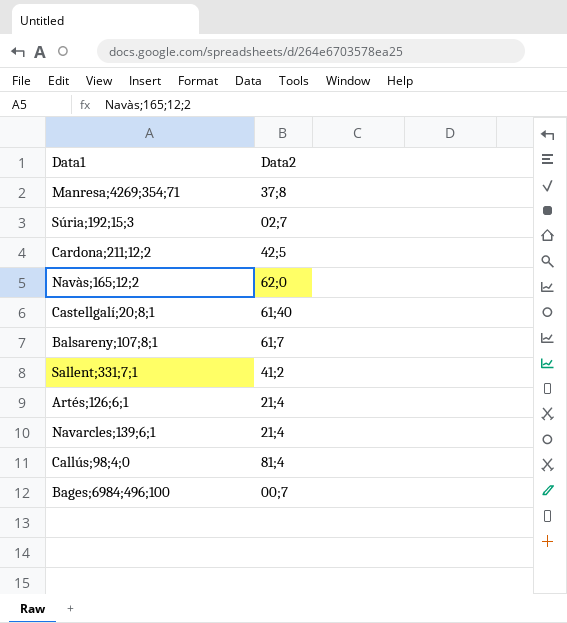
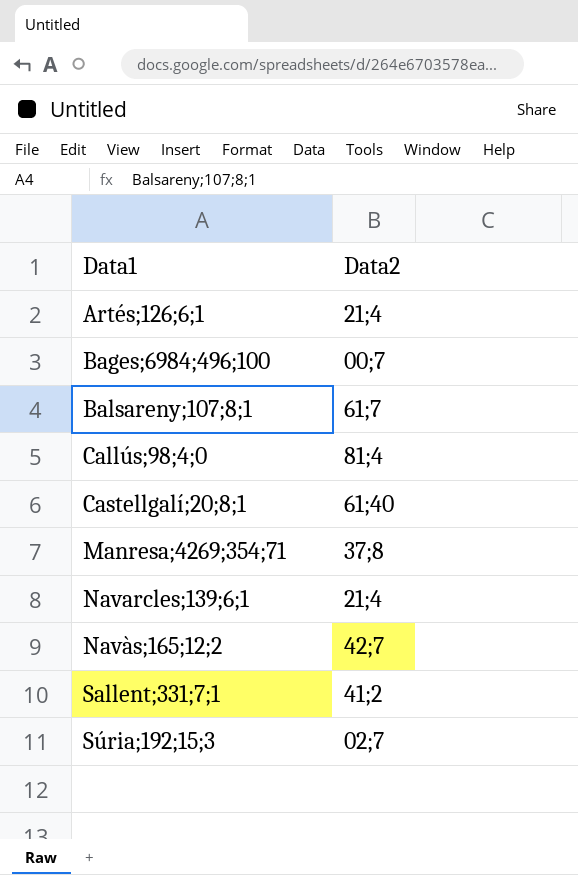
row order: none -> Data1 ascending
row Cardona;211;12;2: 42;5 -> none
Navàs;165;12;2 | Data2: 62;0 -> 42;7

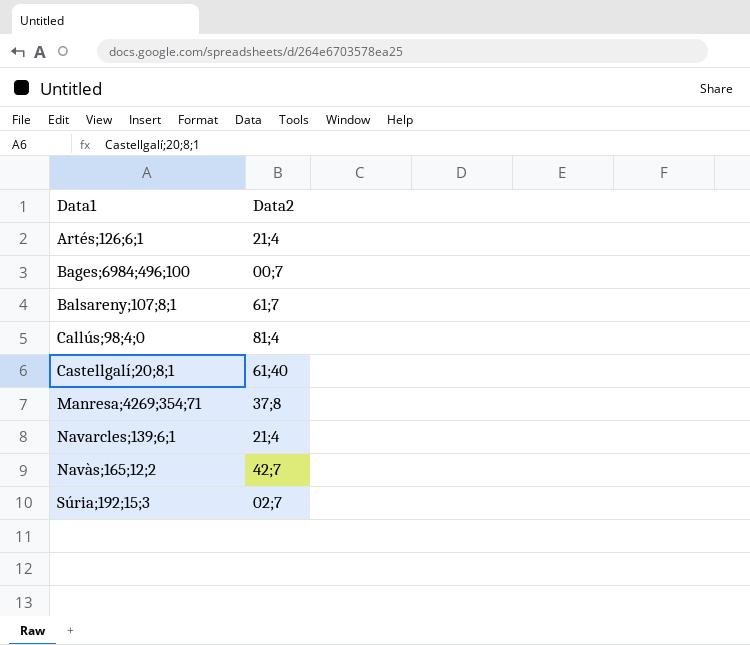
row Sallent;331;7;1: 41;2 -> none

